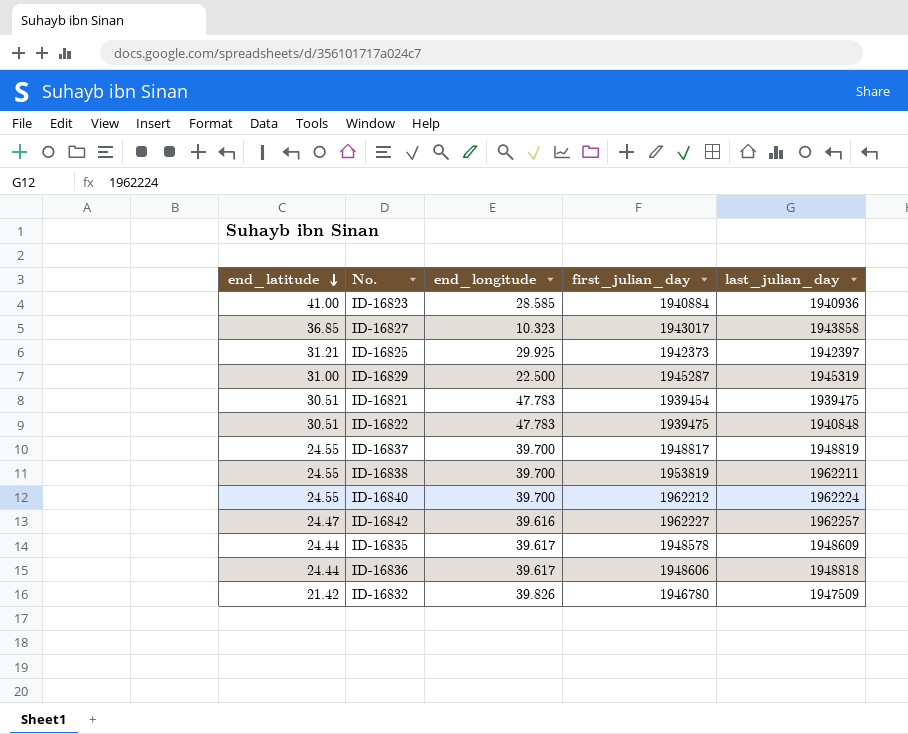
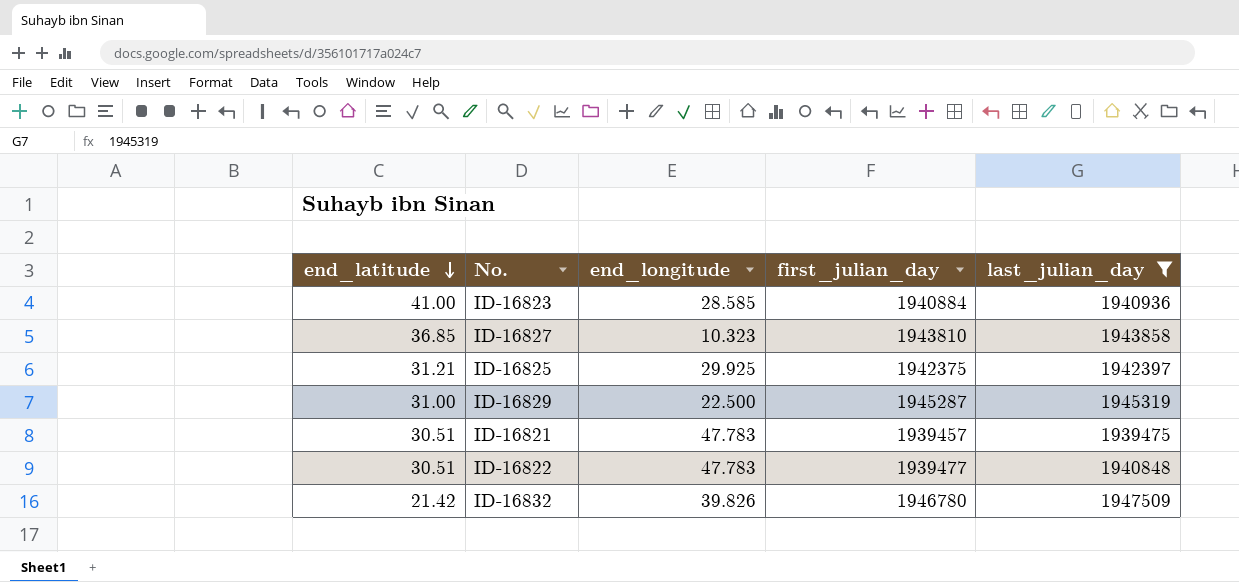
filter: none -> last_julian_day <= 1947509
ID-16827 | first_julian_day: 1943017 -> 1943810
ID-16825 | first_julian_day: 1942373 -> 1942375
ID-16821 | first_julian_day: 1939454 -> 1939457
ID-16822 | first_julian_day: 1939475 -> 1939477

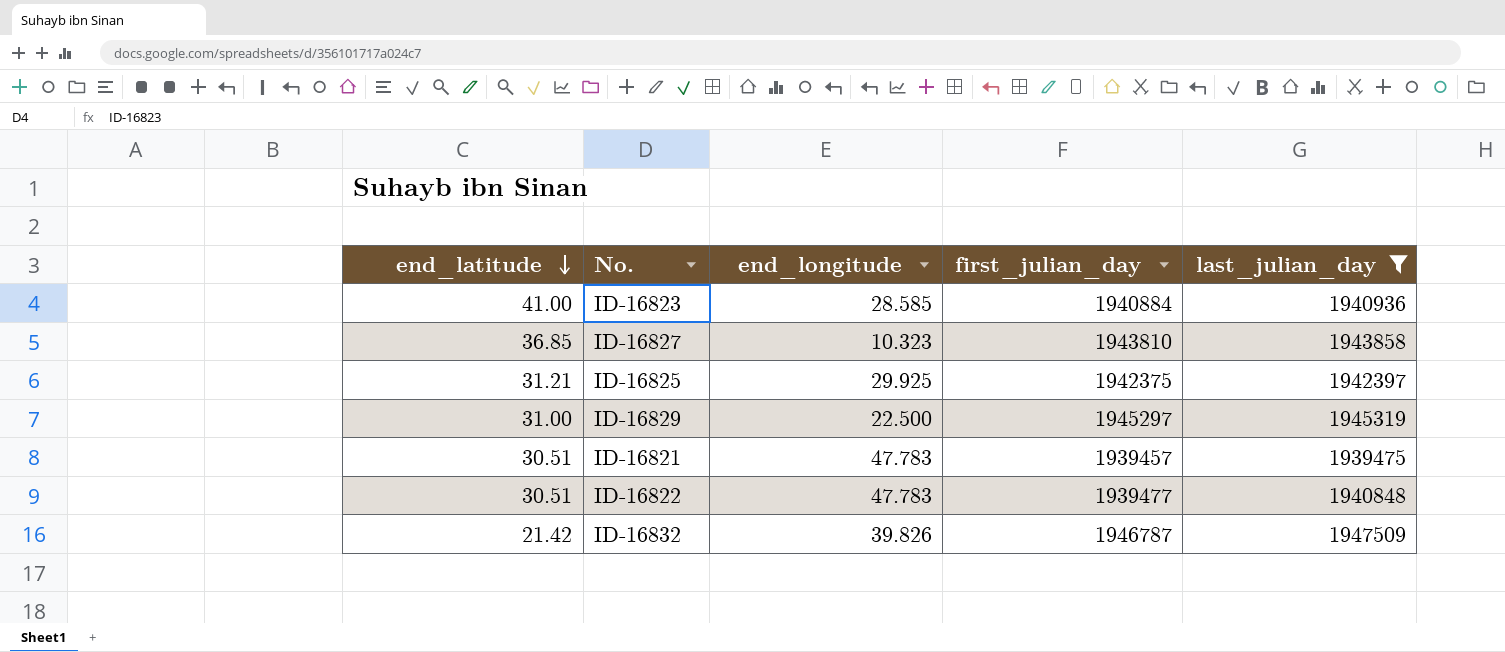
ID-16829 | first_julian_day: 1945287 -> 1945297
ID-16832 | first_julian_day: 1946780 -> 1946787

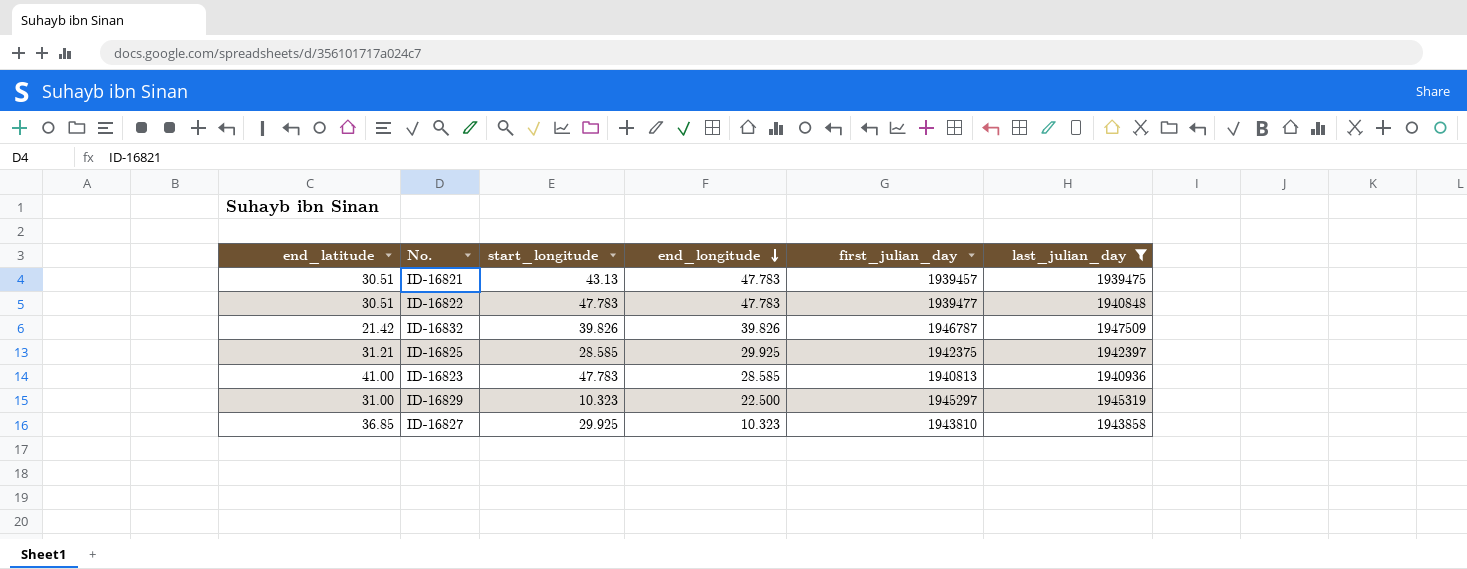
row order: end_latitude descending -> end_longitude descending
column start_longitude | position: none -> 3
ID-16823 | first_julian_day: 1940884 -> 1940813

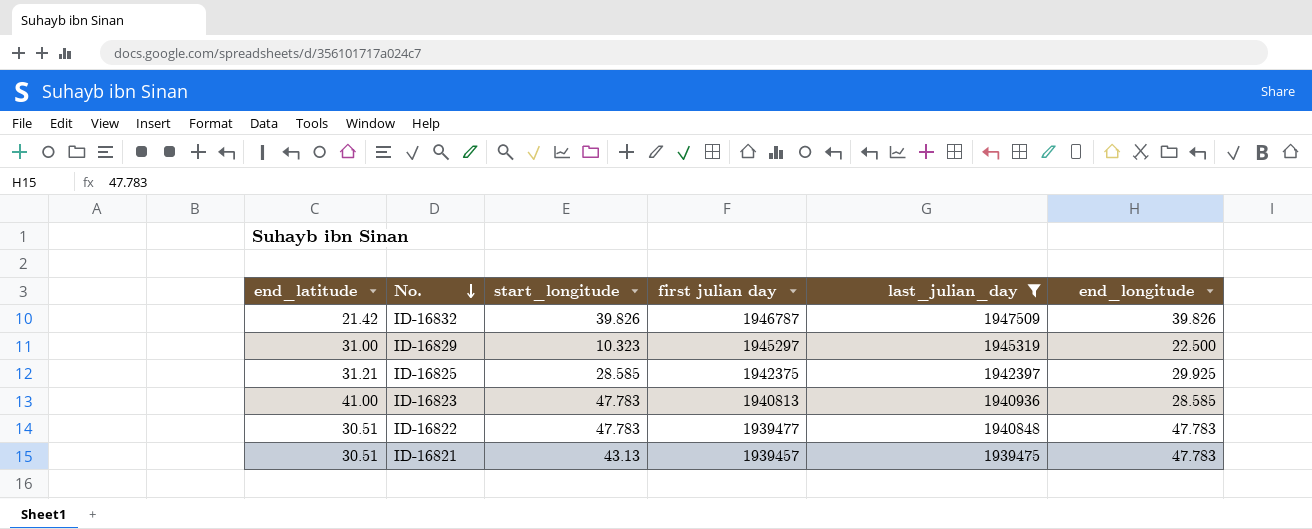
row order: end_longitude descending -> No. descending
column name: first_julian_day -> first julian day
column end_longitude | position: 4 -> 6
row ID-16827: 36.85 | 29.925 | 10.323 | 1943810 | 1943858 -> none

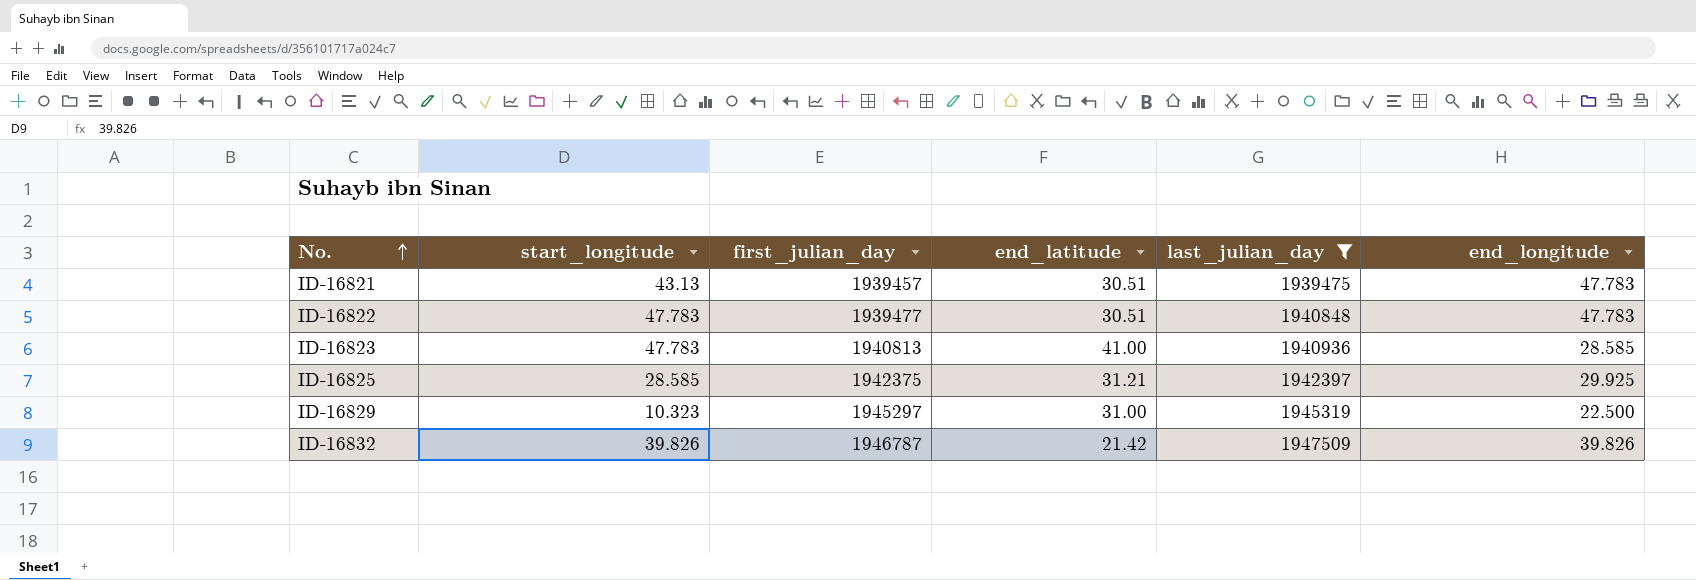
row order: No. descending -> No. ascending
column name: first julian day -> first_julian_day
column end_latitude | position: 1 -> 4

